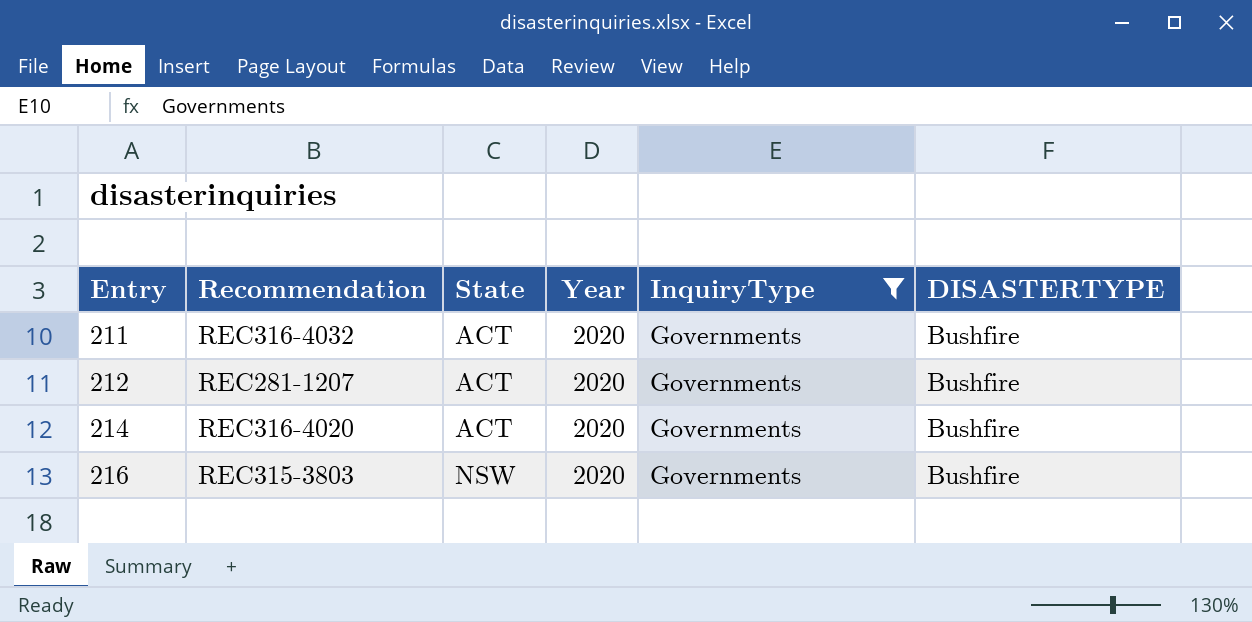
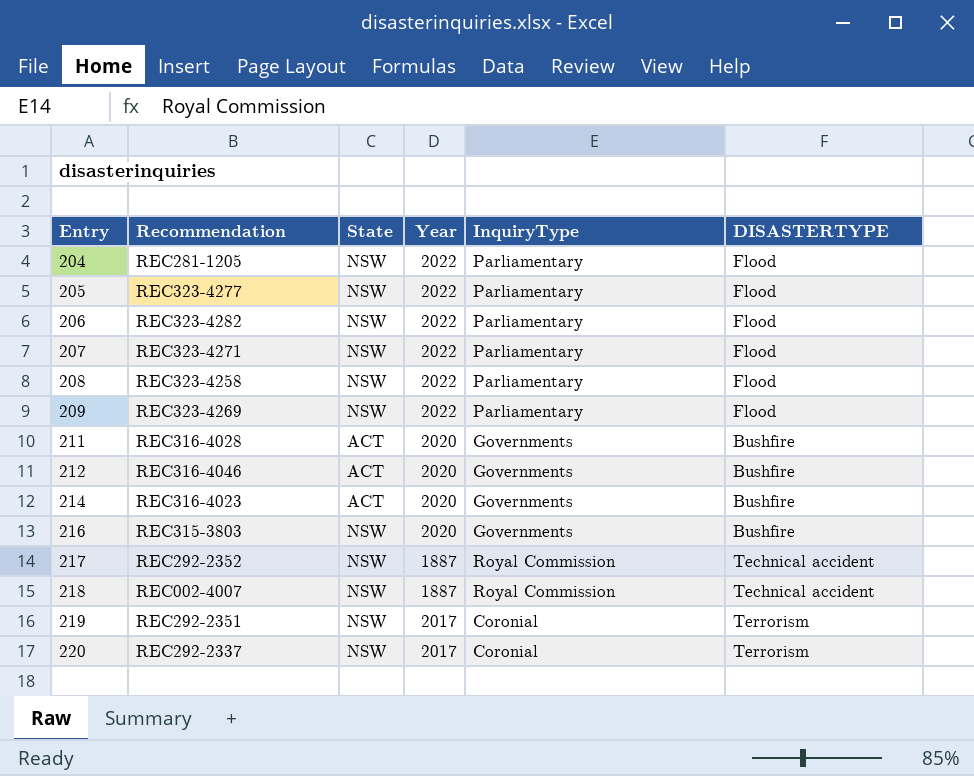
filter: InquiryType = Governments -> none
211 | Recommendation: REC316-4032 -> REC316-4028
212 | Recommendation: REC281-1207 -> REC316-4046
214 | Recommendation: REC316-4020 -> REC316-4023

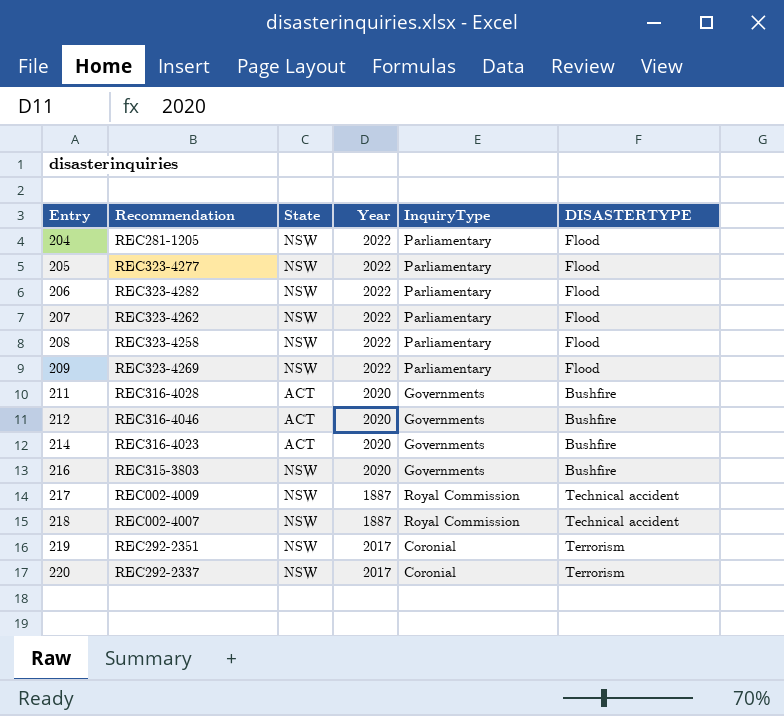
207 | Recommendation: REC323-4271 -> REC323-4262
217 | Recommendation: REC292-2352 -> REC002-4009

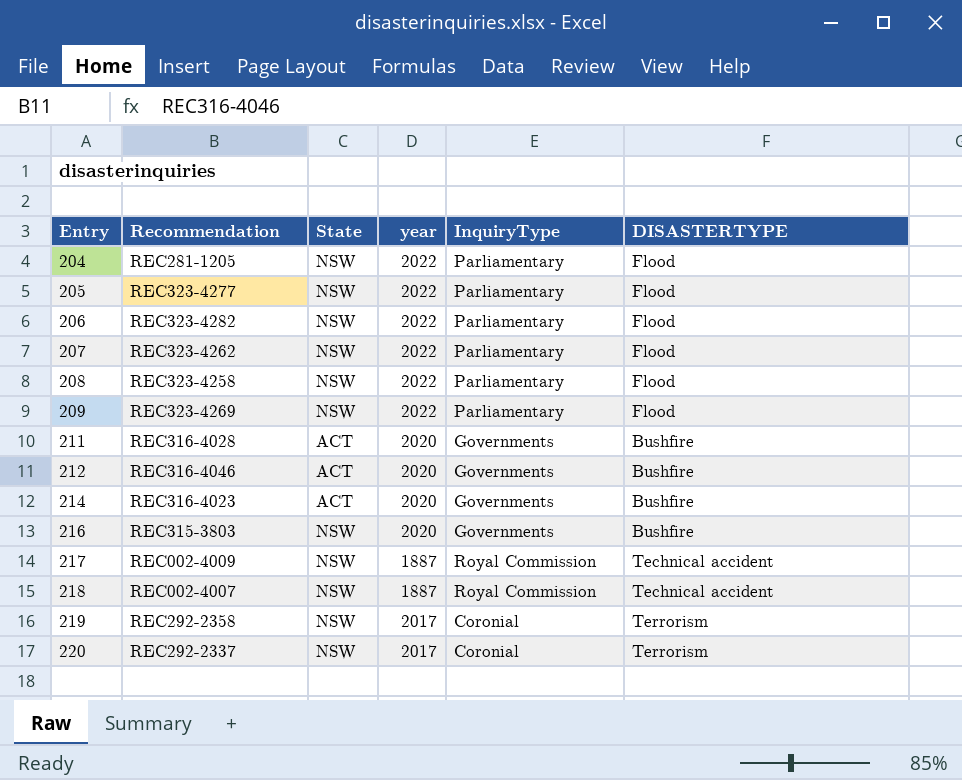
column name: Year -> year
219 | Recommendation: REC292-2351 -> REC292-2358

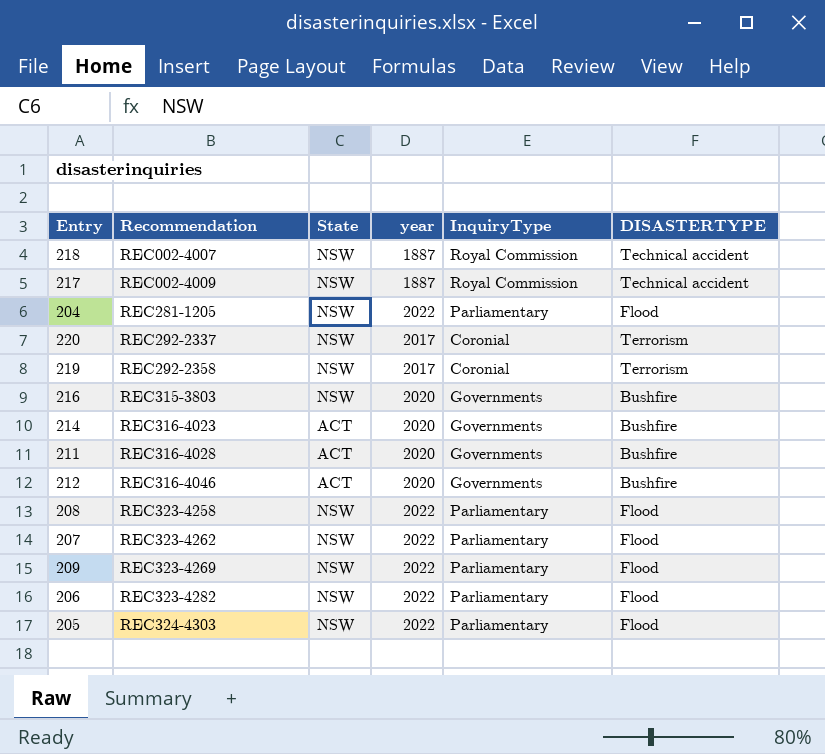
row order: Entry ascending -> Recommendation ascending
205 | Recommendation: REC323-4277 -> REC324-4303

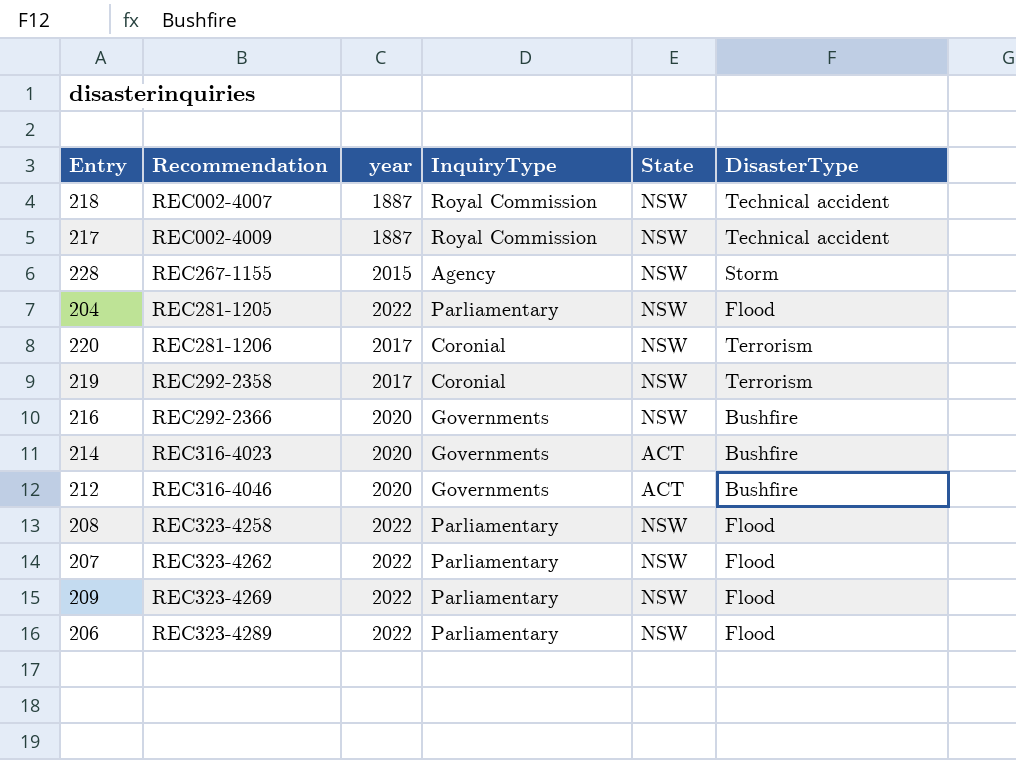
column State | position: 3 -> 5
column name: DISASTERTYPE -> DisasterType
row 211: REC316-4028 | ACT | 2020 | Governments | Bushfire -> none
row 205: REC324-4303 | NSW | 2022 | Parliamentary | Flood -> none
row 228: none -> REC267-1155 | 2015 | Agency | NSW | Storm
220 | Recommendation: REC292-2337 -> REC281-1206
216 | Recommendation: REC315-3803 -> REC292-2366
206 | Recommendation: REC323-4282 -> REC323-4289

